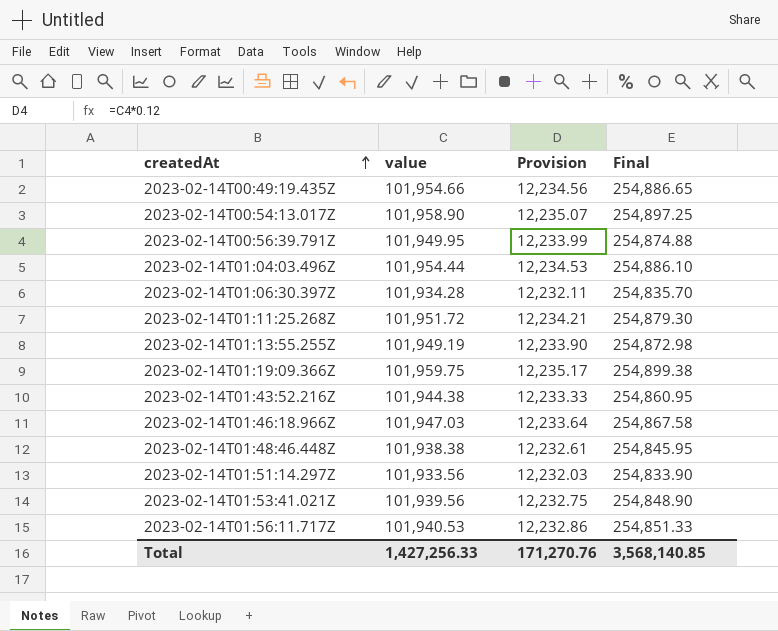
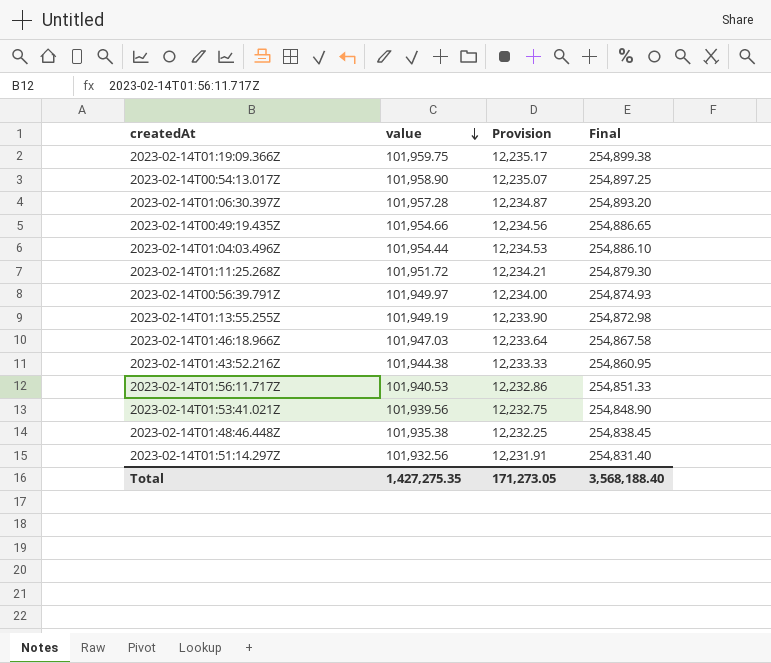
row order: createdAt ascending -> value descending
2023-02-14T01:06:30.397Z | value: 101,934.28 -> 101,957.28
2023-02-14T01:06:30.397Z | Provision: 12,232.11 -> 12,234.87
2023-02-14T01:06:30.397Z | Final: 254,835.70 -> 254,893.20
2023-02-14T00:56:39.791Z | value: 101,949.95 -> 101,949.97
2023-02-14T00:56:39.791Z | Provision: 12,233.99 -> 12,234.00
2023-02-14T00:56:39.791Z | Final: 254,874.88 -> 254,874.93
2023-02-14T01:48:46.448Z | value: 101,938.38 -> 101,935.38
2023-02-14T01:48:46.448Z | Provision: 12,232.61 -> 12,232.25
2023-02-14T01:48:46.448Z | Final: 254,845.95 -> 254,838.45
2023-02-14T01:51:14.297Z | value: 101,933.56 -> 101,932.56
2023-02-14T01:51:14.297Z | Provision: 12,232.03 -> 12,231.91
2023-02-14T01:51:14.297Z | Final: 254,833.90 -> 254,831.40
Total | value: 1,427,256.33 -> 1,427,275.35
Total | Provision: 171,270.76 -> 171,273.05
Total | Final: 3,568,140.85 -> 3,568,188.40

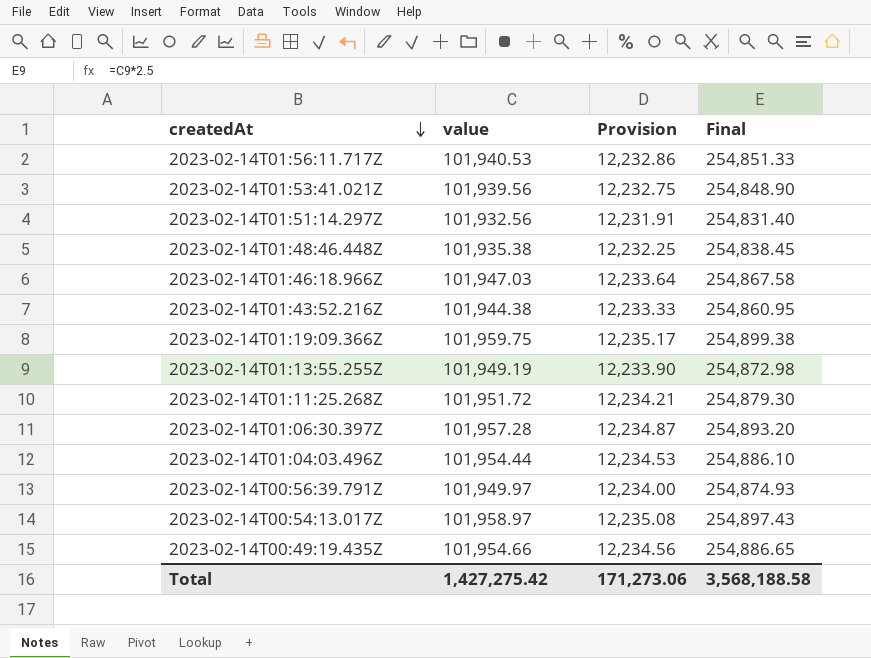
row order: value descending -> createdAt descending
2023-02-14T00:54:13.017Z | value: 101,958.90 -> 101,958.97
2023-02-14T00:54:13.017Z | Provision: 12,235.07 -> 12,235.08
2023-02-14T00:54:13.017Z | Final: 254,897.25 -> 254,897.43
Total | value: 1,427,275.35 -> 1,427,275.42
Total | Provision: 171,273.05 -> 171,273.06
Total | Final: 3,568,188.40 -> 3,568,188.58

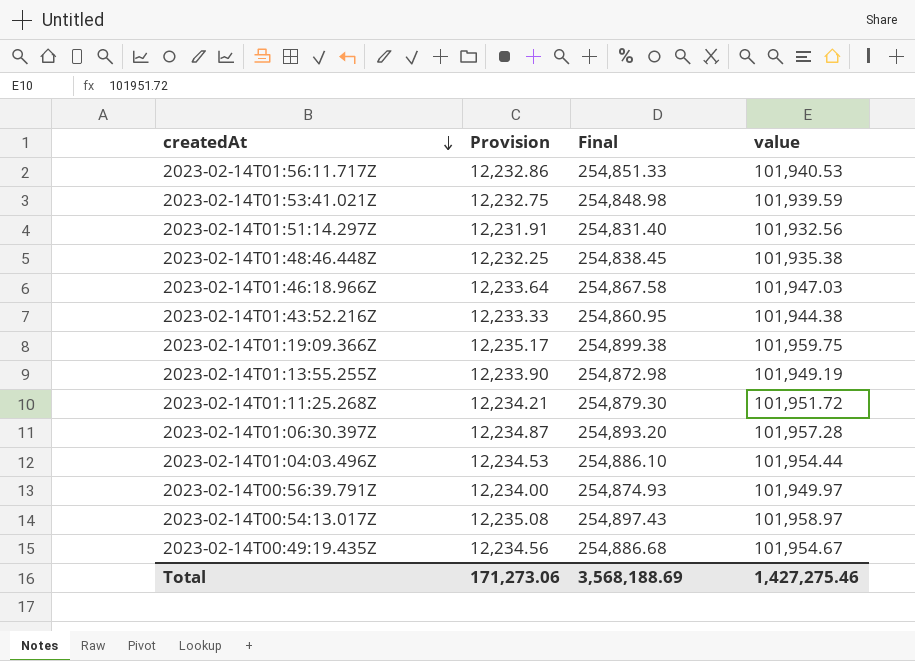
column value | position: 2 -> 4
2023-02-14T01:53:41.021Z | Final: 254,848.90 -> 254,848.98
2023-02-14T01:53:41.021Z | value: 101,939.56 -> 101,939.59
2023-02-14T00:49:19.435Z | Final: 254,886.65 -> 254,886.68
2023-02-14T00:49:19.435Z | value: 101,954.66 -> 101,954.67
Total | Final: 3,568,188.58 -> 3,568,188.69
Total | value: 1,427,275.42 -> 1,427,275.46

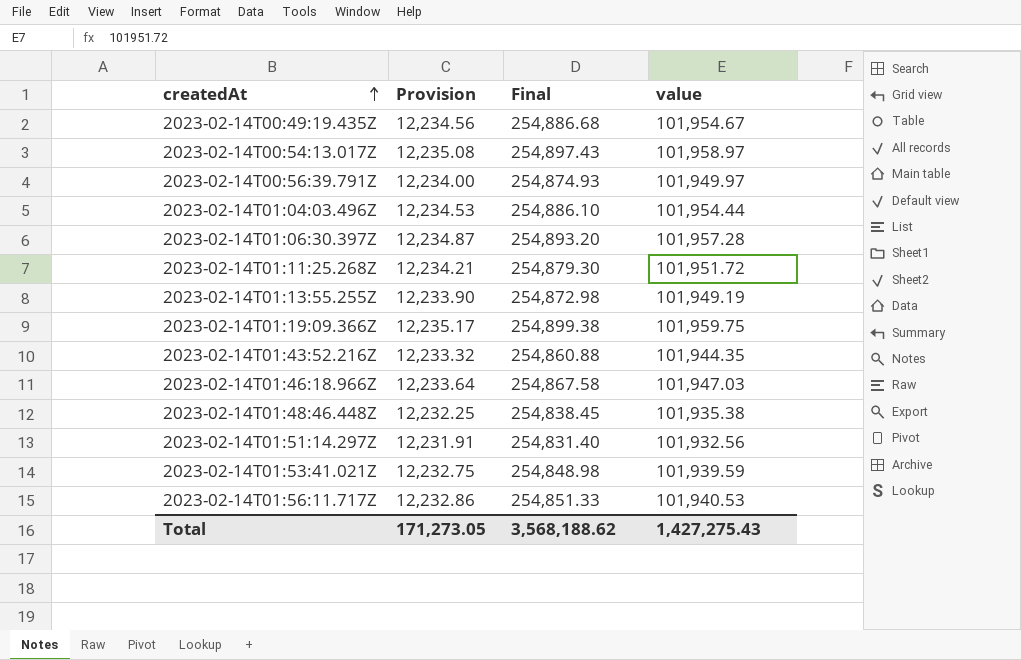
row order: createdAt descending -> createdAt ascending
2023-02-14T01:43:52.216Z | Provision: 12,233.33 -> 12,233.32
2023-02-14T01:43:52.216Z | Final: 254,860.95 -> 254,860.88
2023-02-14T01:43:52.216Z | value: 101,944.38 -> 101,944.35
Total | Provision: 171,273.06 -> 171,273.05
Total | Final: 3,568,188.69 -> 3,568,188.62
Total | value: 1,427,275.46 -> 1,427,275.43

